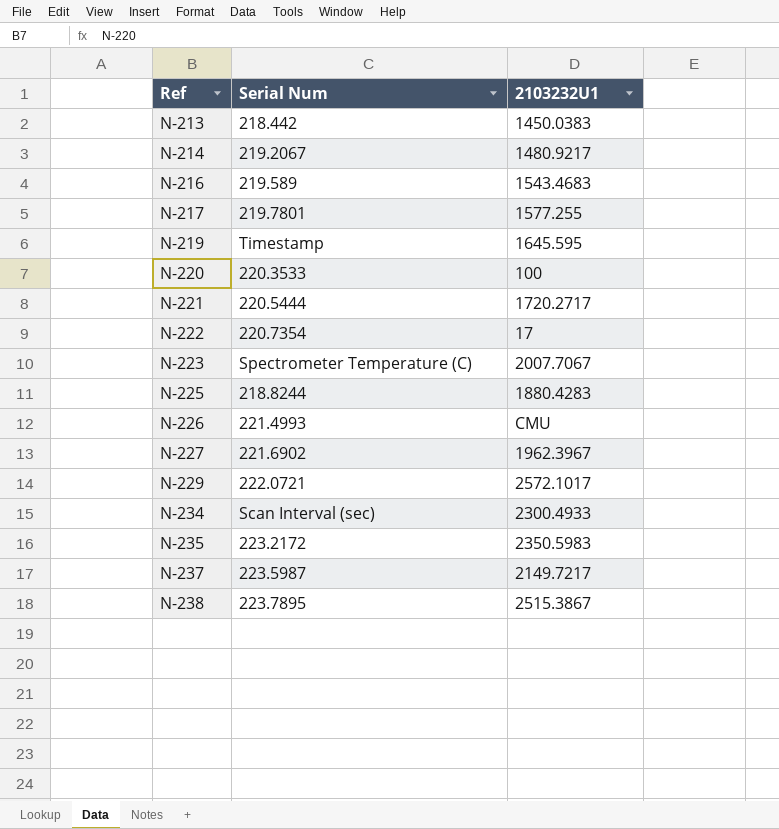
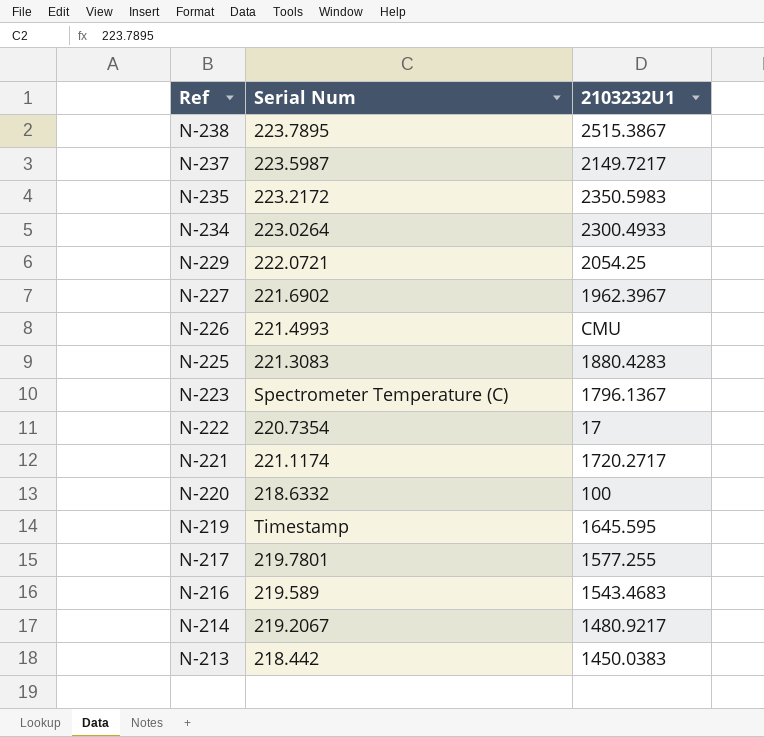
row order: Ref ascending -> Ref descending
N-234 | Serial Num: Scan Interval (sec) -> 223.0264
N-229 | 2103232U1: 2572.1017 -> 2054.25
N-225 | Serial Num: 218.8244 -> 221.3083
N-223 | 2103232U1: 2007.7067 -> 1796.1367
N-221 | Serial Num: 220.5444 -> 221.1174
N-220 | Serial Num: 220.3533 -> 218.6332

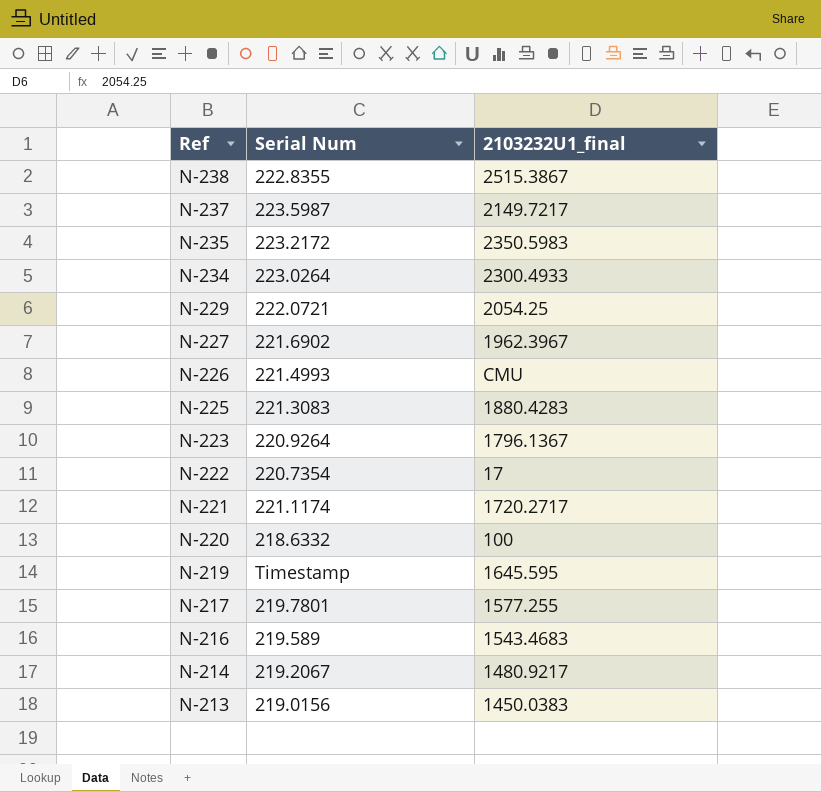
column name: 2103232U1 -> 2103232U1_final
N-238 | Serial Num: 223.7895 -> 222.8355
N-223 | Serial Num: Spectrometer Temperature (C) -> 220.9264
N-213 | Serial Num: 218.442 -> 219.0156

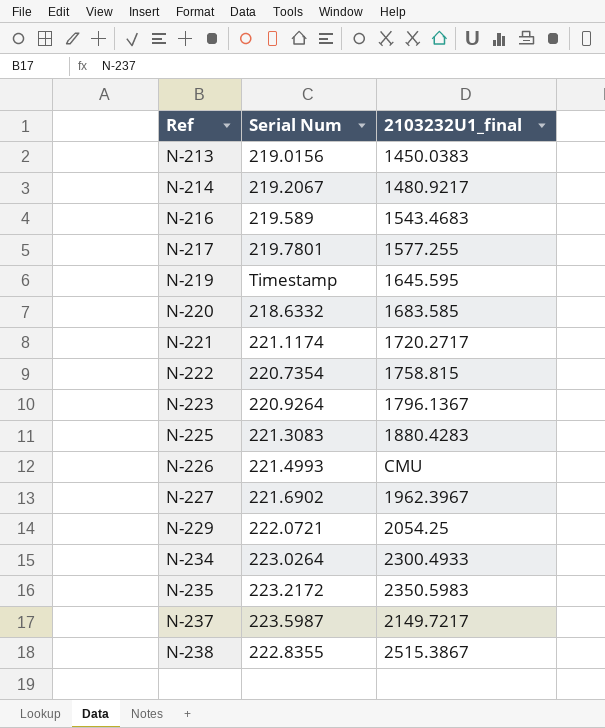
row order: Ref descending -> Ref ascending
N-220 | 2103232U1_final: 100 -> 1683.585
N-222 | 2103232U1_final: 17 -> 1758.815

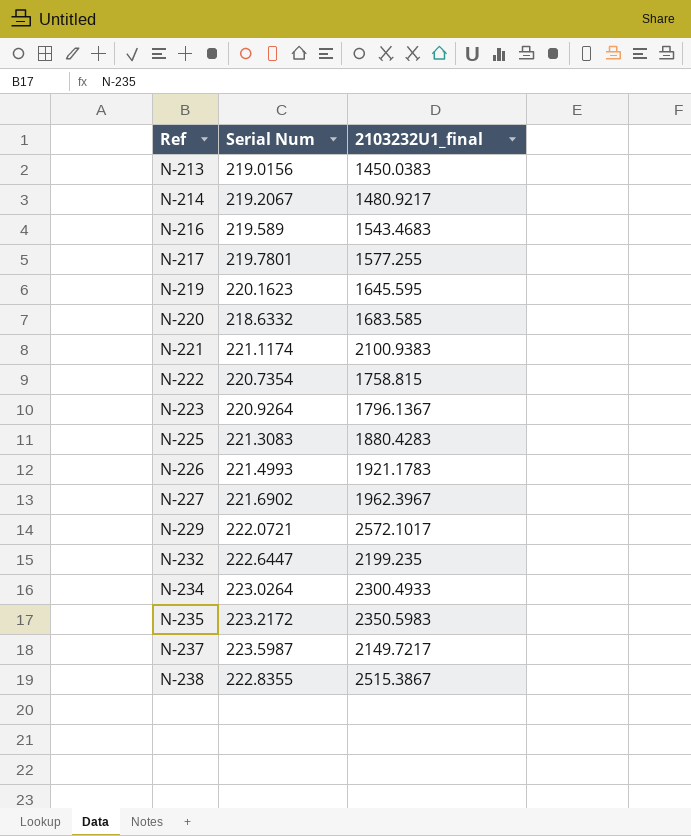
N-219 | Serial Num: Timestamp -> 220.1623
N-221 | 2103232U1_final: 1720.2717 -> 2100.9383
N-226 | 2103232U1_final: CMU -> 1921.1783
N-229 | 2103232U1_final: 2054.25 -> 2572.1017
row N-232: none -> 222.6447 | 2199.235

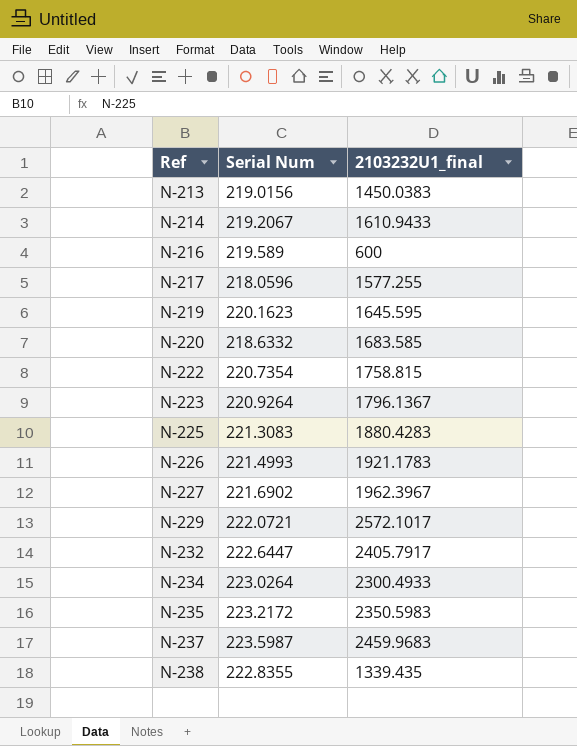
row N-221: 221.1174 | 2100.9383 -> none
N-214 | 2103232U1_final: 1480.9217 -> 1610.9433
N-216 | 2103232U1_final: 1543.4683 -> 600
N-217 | Serial Num: 219.7801 -> 218.0596
N-232 | 2103232U1_final: 2199.235 -> 2405.7917
N-237 | 2103232U1_final: 2149.7217 -> 2459.9683
N-238 | 2103232U1_final: 2515.3867 -> 1339.435

